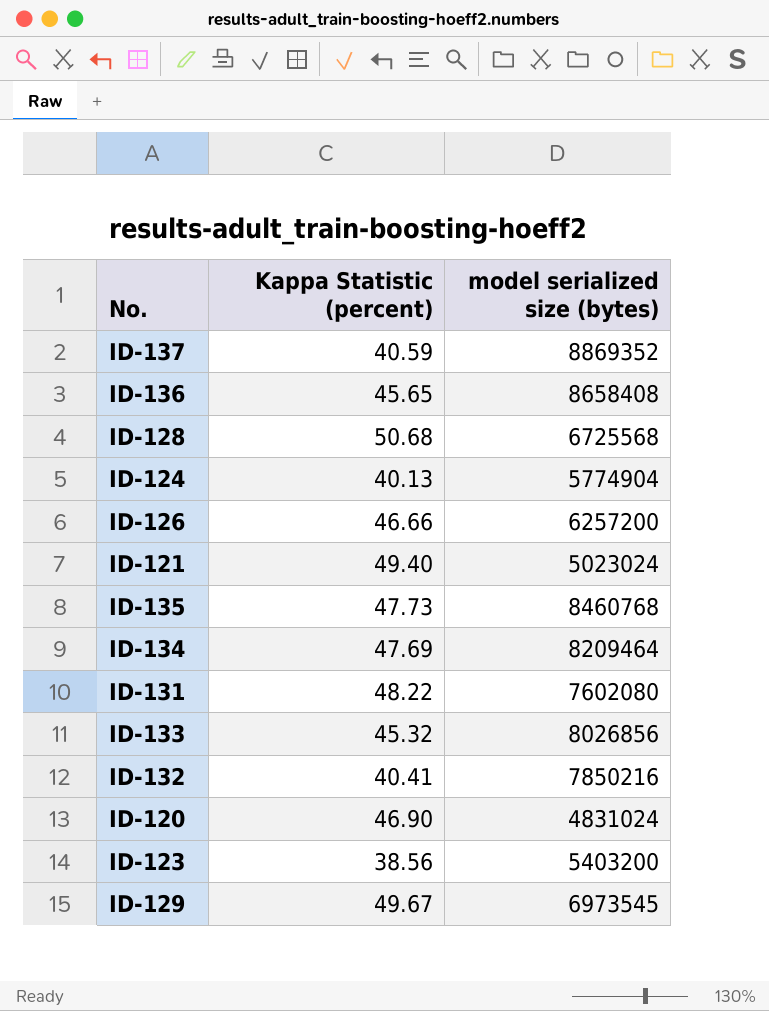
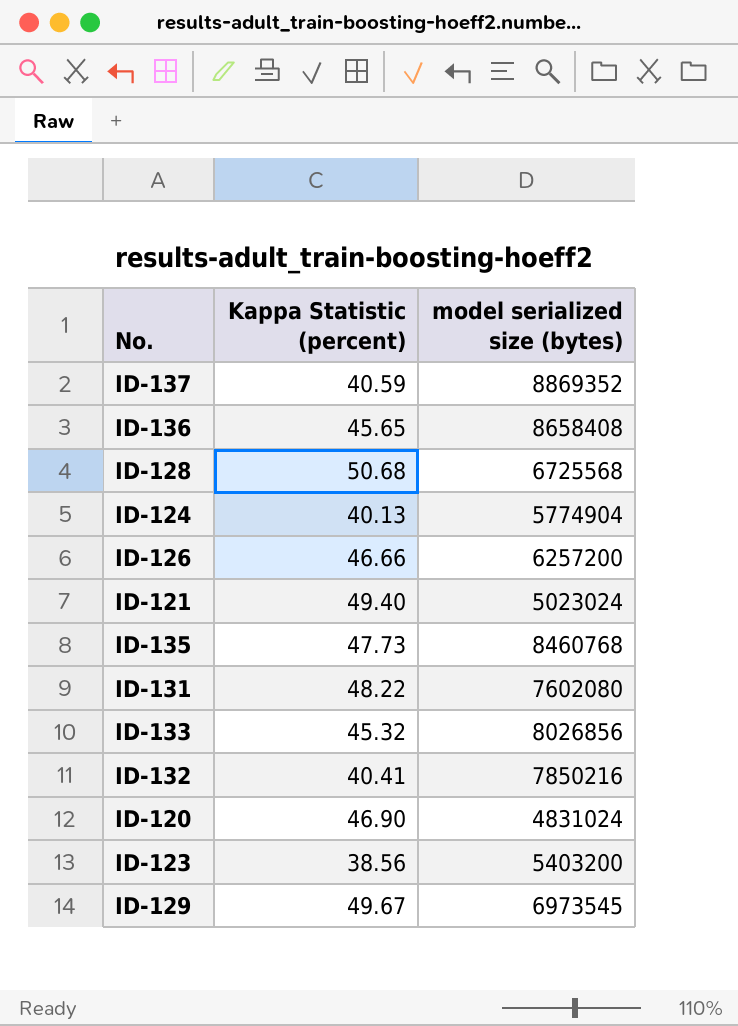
row ID-134: 47.69 | 8209464 -> none

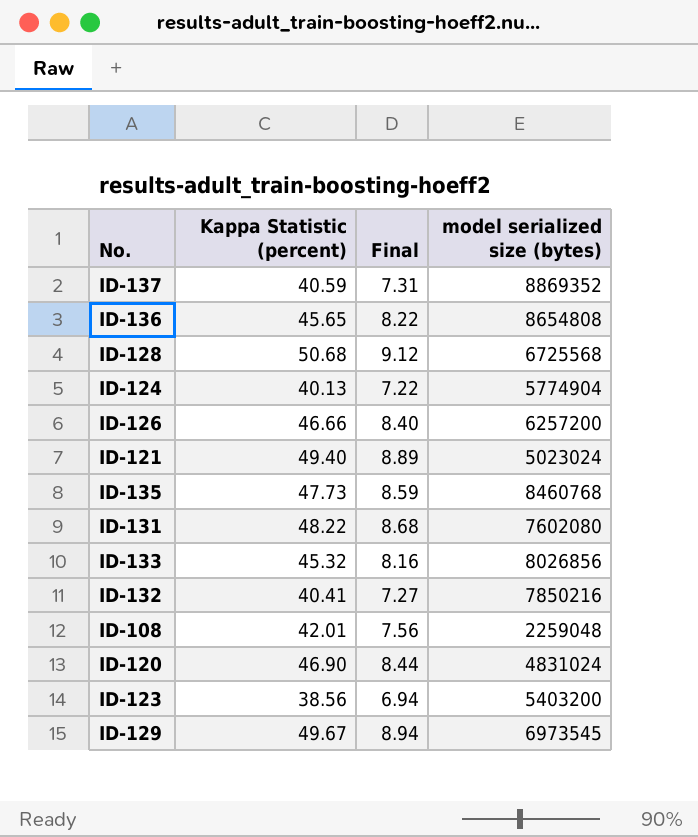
column Final | formula: none -> [Kappa Statistic (percent)] * 0.18
ID-136 | model serialized size (bytes): 8658408 -> 8654808
row ID-108: none -> 42.01 | 7.56 | 2259048

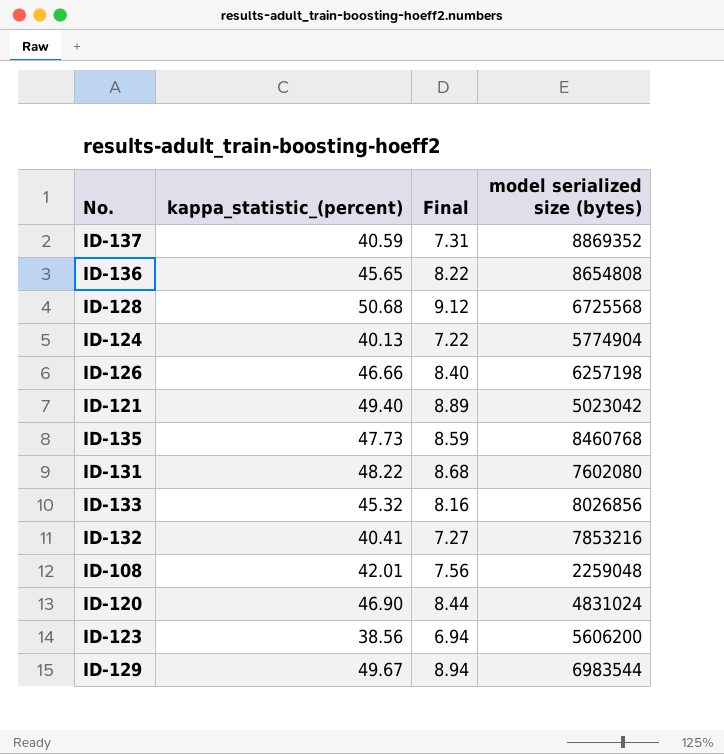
column name: Kappa Statistic (percent) -> kappa_statistic_(percent)
ID-126 | model serialized size (bytes): 6257200 -> 6257198
ID-121 | model serialized size (bytes): 5023024 -> 5023042
ID-132 | model serialized size (bytes): 7850216 -> 7853216
ID-123 | model serialized size (bytes): 5403200 -> 5606200
ID-129 | model serialized size (bytes): 6973545 -> 6983544

